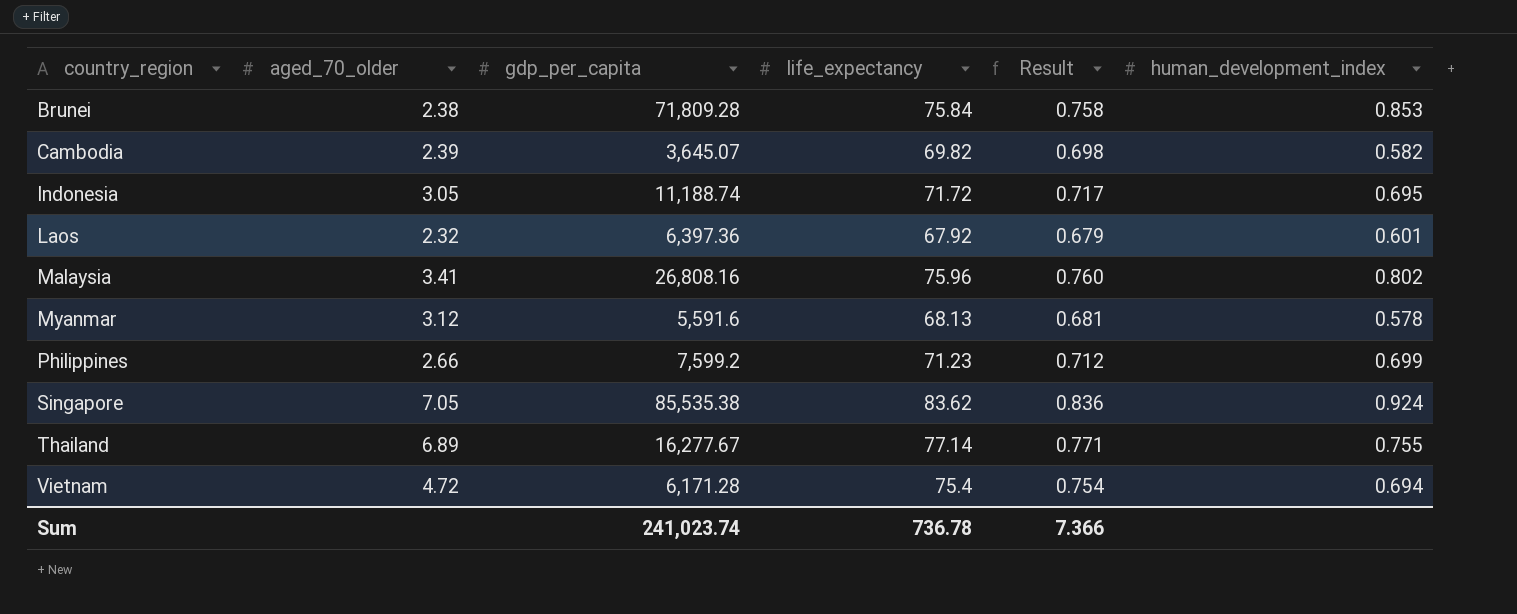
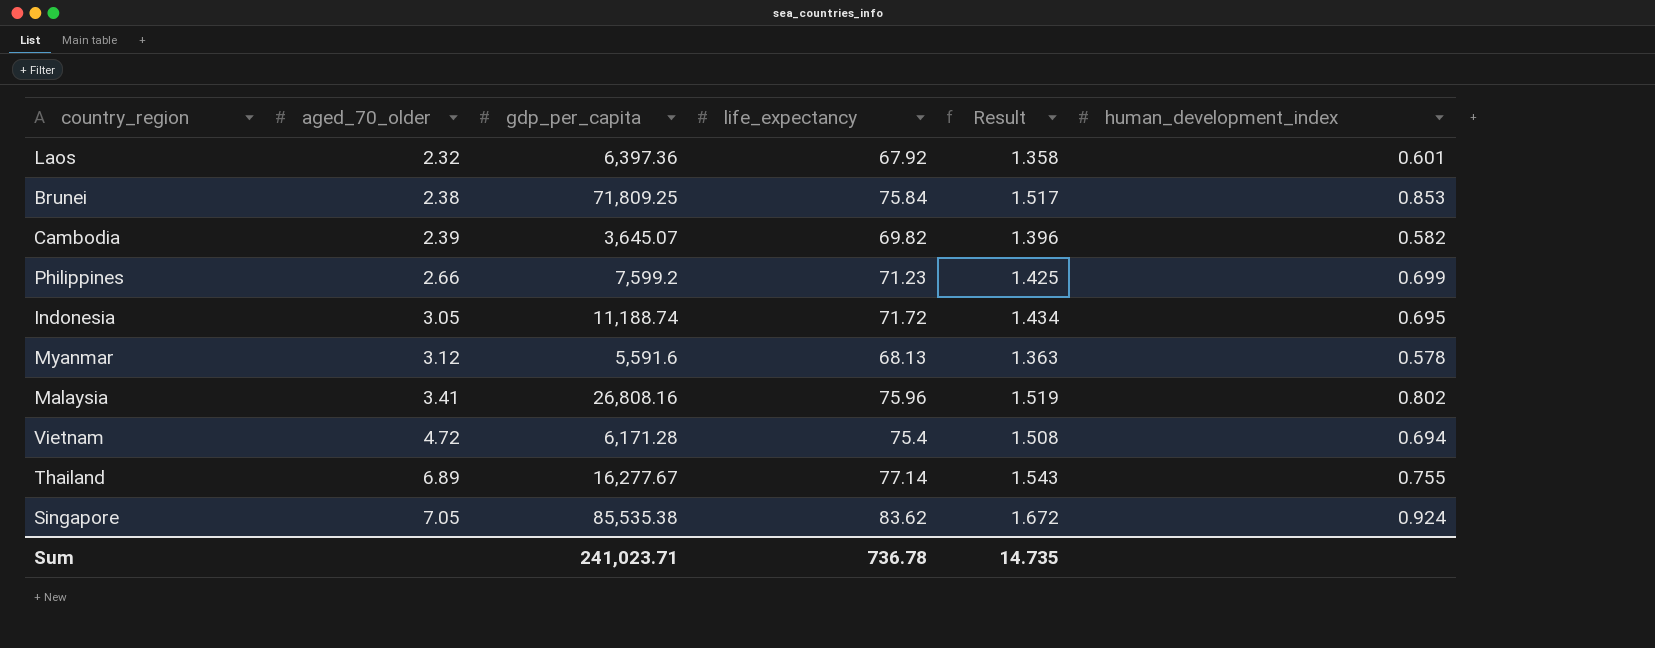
row order: country_region ascending -> aged_70_older ascending
column Result | formula: [life_expectancy] * 0.01 -> [life_expectancy] * 0.02
Brunei | gdp_per_capita: 71,809.28 -> 71,809.25
Sum | gdp_per_capita: 241,023.74 -> 241,023.71
Sum | Result: 7.366 -> 14.735

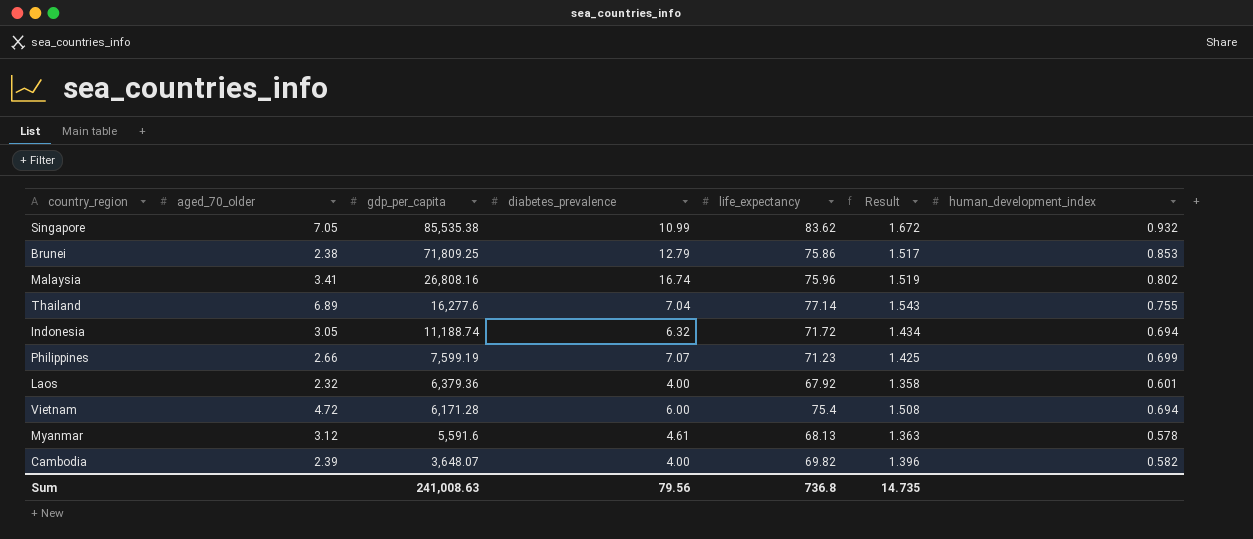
row order: aged_70_older ascending -> gdp_per_capita descending
column diabetes_prevalence | position: none -> 4
Singapore | human_development_index: 0.924 -> 0.932
Brunei | life_expectancy: 75.84 -> 75.86
Thailand | gdp_per_capita: 16,277.67 -> 16,277.6
Indonesia | human_development_index: 0.695 -> 0.694
Philippines | gdp_per_capita: 7,599.2 -> 7,599.19
Laos | gdp_per_capita: 6,397.36 -> 6,379.36
Cambodia | gdp_per_capita: 3,645.07 -> 3,648.07
Sum | gdp_per_capita: 241,023.71 -> 241,008.63
Sum | life_expectancy: 736.78 -> 736.8

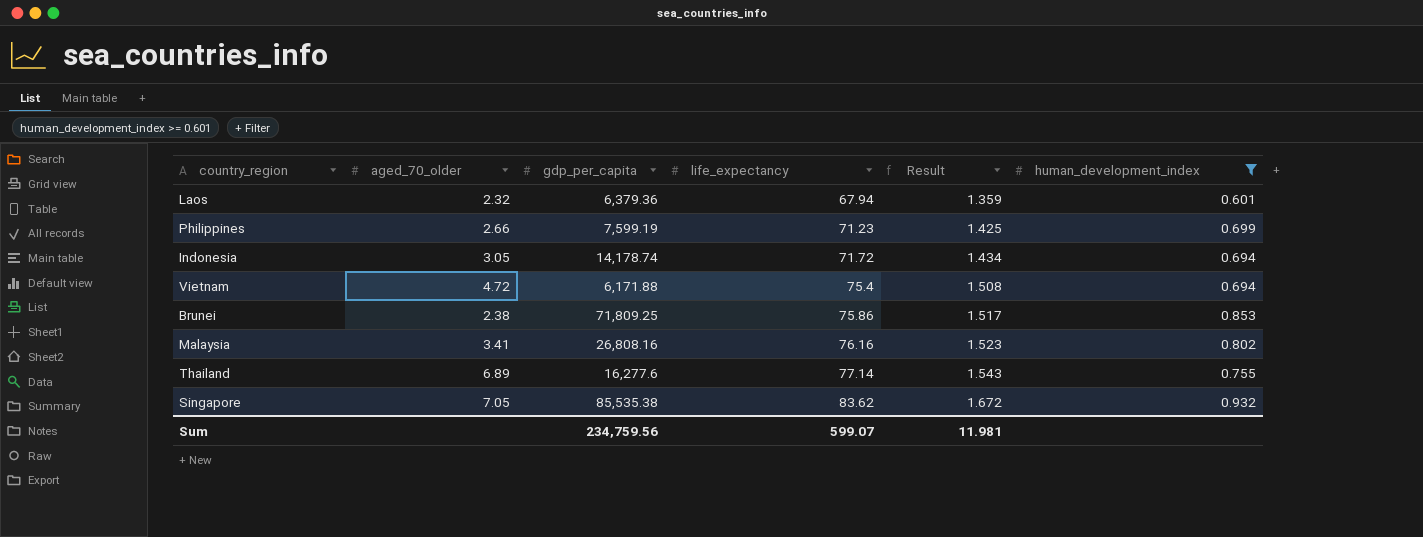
filter: none -> human_development_index >= 0.601
row order: gdp_per_capita descending -> life_expectancy ascending
column diabetes_prevalence | position: 4 -> none
Laos | life_expectancy: 67.92 -> 67.94
Laos | Result: 1.358 -> 1.359
Indonesia | gdp_per_capita: 11,188.74 -> 14,178.74
Vietnam | gdp_per_capita: 6,171.28 -> 6,171.88
Malaysia | life_expectancy: 75.96 -> 76.16
Malaysia | Result: 1.519 -> 1.523
Sum | gdp_per_capita: 241,008.63 -> 234,759.56
Sum | life_expectancy: 736.8 -> 599.07
Sum | Result: 14.735 -> 11.981

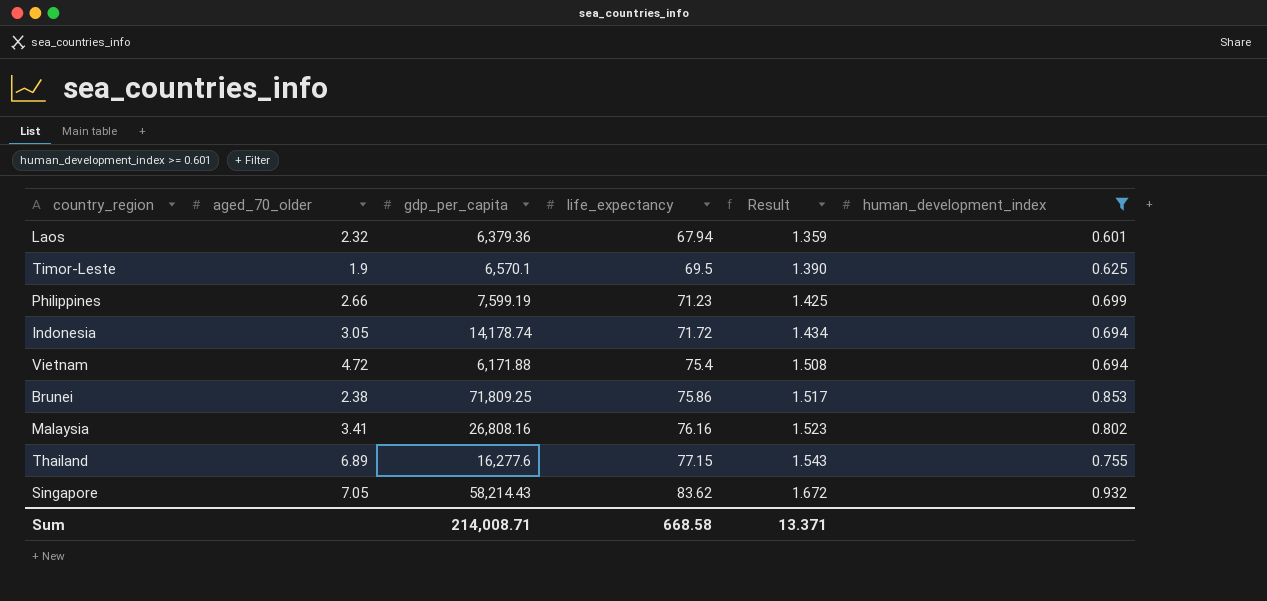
row Timor-Leste: none -> 1.9 | 6,570.1 | 69.5 | 1.390 | 0.625
Thailand | life_expectancy: 77.14 -> 77.15
Singapore | gdp_per_capita: 85,535.38 -> 58,214.43
Sum | gdp_per_capita: 234,759.56 -> 214,008.71
Sum | life_expectancy: 599.07 -> 668.58
Sum | Result: 11.981 -> 13.371

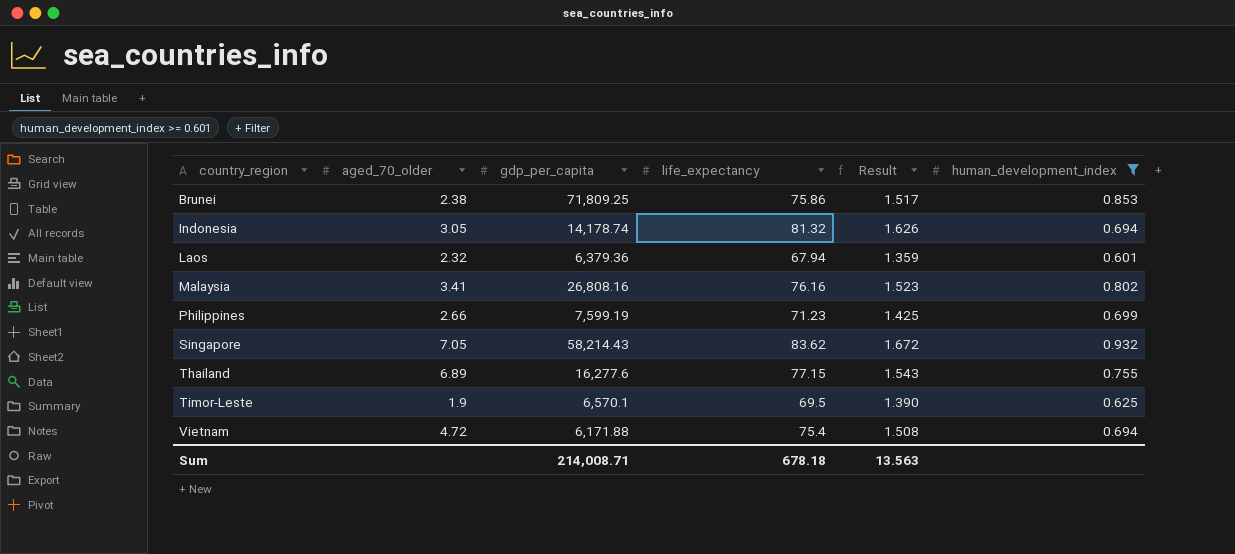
row order: life_expectancy ascending -> country_region ascending
Indonesia | life_expectancy: 71.72 -> 81.32
Indonesia | Result: 1.434 -> 1.626
Sum | life_expectancy: 668.58 -> 678.18
Sum | Result: 13.371 -> 13.563

